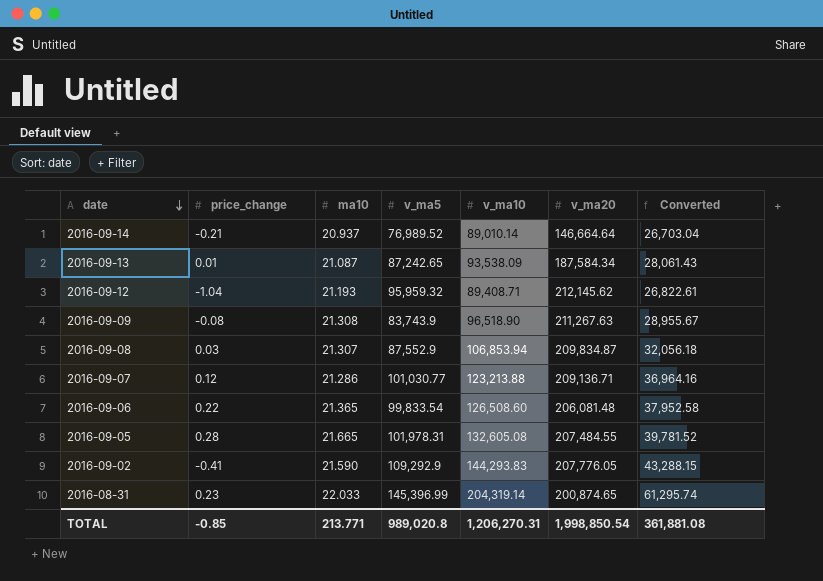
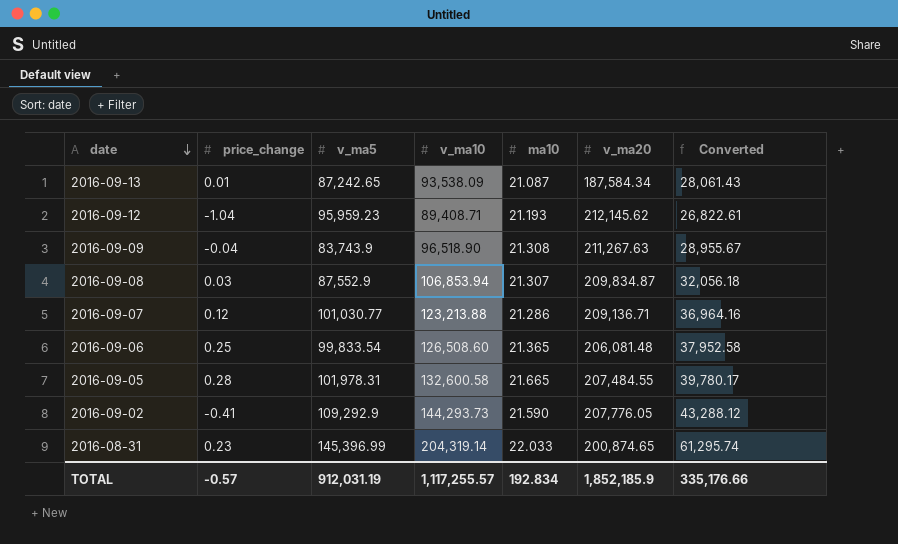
column ma10 | position: 3 -> 5
row 2016-09-14: -0.21 | 20.937 | 76,989.52 | 89,010.14 | 146,664.64 | 26,703.04 -> none
2016-09-12 | v_ma5: 95,959.32 -> 95,959.23
2016-09-09 | price_change: -0.08 -> -0.04
2016-09-06 | price_change: 0.22 -> 0.25
2016-09-05 | v_ma10: 132,605.08 -> 132,600.58
2016-09-05 | Converted: 39,781.52 -> 39,780.17
2016-09-02 | v_ma10: 144,293.83 -> 144,293.73
2016-09-02 | Converted: 43,288.15 -> 43,288.12
TOTAL | price_change: -0.85 -> -0.57
TOTAL | v_ma5: 989,020.8 -> 912,031.19
TOTAL | v_ma10: 1,206,270.31 -> 1,117,255.57
TOTAL | ma10: 213.771 -> 192.834
TOTAL | v_ma20: 1,998,850.54 -> 1,852,185.9
TOTAL | Converted: 361,881.08 -> 335,176.66

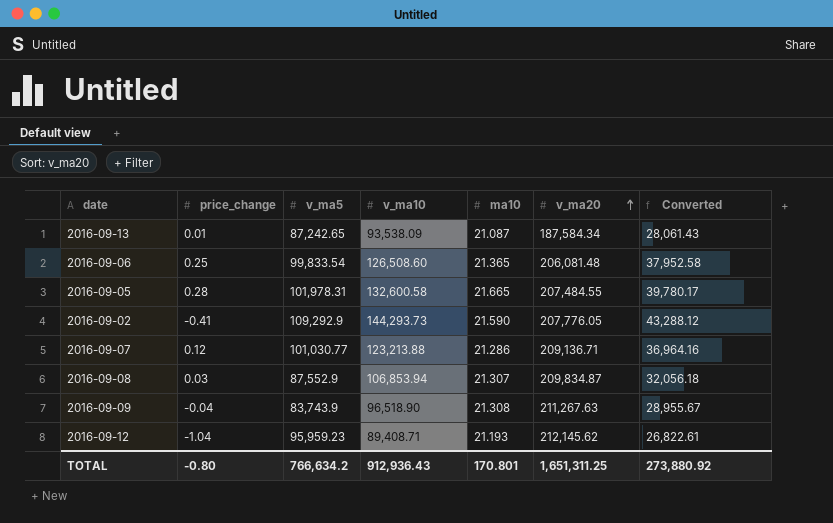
row order: date descending -> v_ma20 ascending
row 2016-08-31: 0.23 | 145,396.99 | 204,319.14 | 22.033 | 200,874.65 | 61,295.74 -> none
TOTAL | price_change: -0.57 -> -0.80
TOTAL | v_ma5: 912,031.19 -> 766,634.2
TOTAL | v_ma10: 1,117,255.57 -> 912,936.43
TOTAL | ma10: 192.834 -> 170.801
TOTAL | v_ma20: 1,852,185.9 -> 1,651,311.25
TOTAL | Converted: 335,176.66 -> 273,880.92

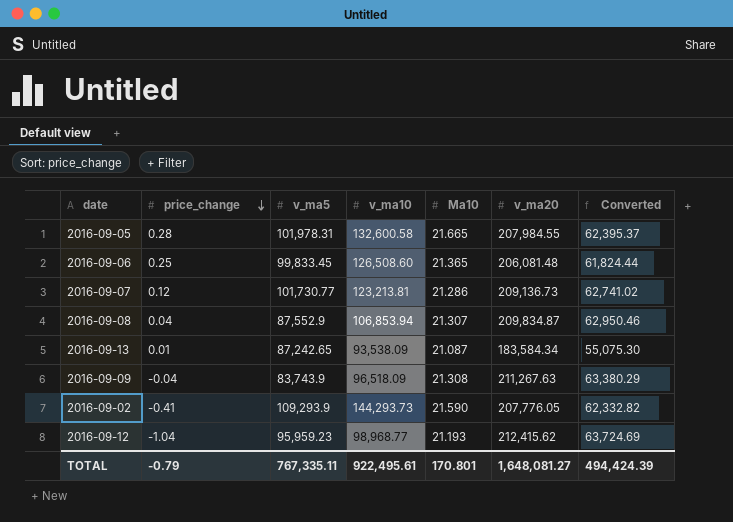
row order: v_ma20 ascending -> price_change descending
column name: ma10 -> Ma10
column Converted | formula: [v_ma10] * 0.3 -> [v_ma20] * 0.3
2016-09-05 | v_ma20: 207,484.55 -> 207,984.55
2016-09-06 | v_ma5: 99,833.54 -> 99,833.45
2016-09-07 | v_ma5: 101,030.77 -> 101,730.77
2016-09-07 | v_ma10: 123,213.88 -> 123,213.81
2016-09-07 | v_ma20: 209,136.71 -> 209,136.73
2016-09-08 | price_change: 0.03 -> 0.04
2016-09-13 | v_ma20: 187,584.34 -> 183,584.34
2016-09-09 | v_ma10: 96,518.90 -> 96,518.09
2016-09-02 | v_ma5: 109,292.9 -> 109,293.9
2016-09-12 | v_ma10: 89,408.71 -> 98,968.77
2016-09-12 | v_ma20: 212,145.62 -> 212,415.62
TOTAL | price_change: -0.80 -> -0.79
TOTAL | v_ma5: 766,634.2 -> 767,335.11
TOTAL | v_ma10: 912,936.43 -> 922,495.61
TOTAL | v_ma20: 1,651,311.25 -> 1,648,081.27
TOTAL | Converted: 273,880.92 -> 494,424.39

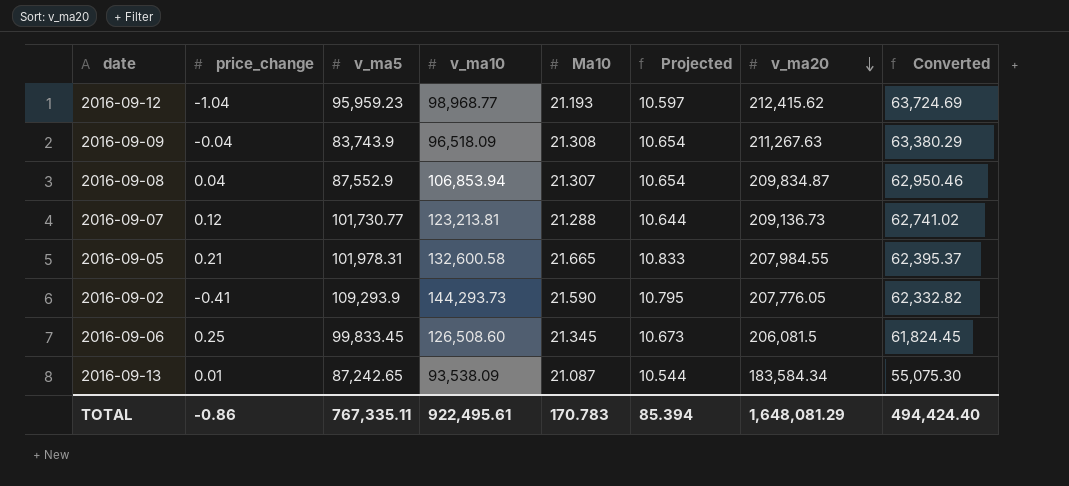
row order: price_change descending -> v_ma20 descending
column Projected | formula: none -> [Ma10] * 0.5
2016-09-07 | Ma10: 21.286 -> 21.288
2016-09-05 | price_change: 0.28 -> 0.21
2016-09-06 | Ma10: 21.365 -> 21.345
2016-09-06 | v_ma20: 206,081.48 -> 206,081.5
2016-09-06 | Converted: 61,824.44 -> 61,824.45
TOTAL | price_change: -0.79 -> -0.86
TOTAL | Ma10: 170.801 -> 170.783
TOTAL | v_ma20: 1,648,081.27 -> 1,648,081.29
TOTAL | Converted: 494,424.39 -> 494,424.40

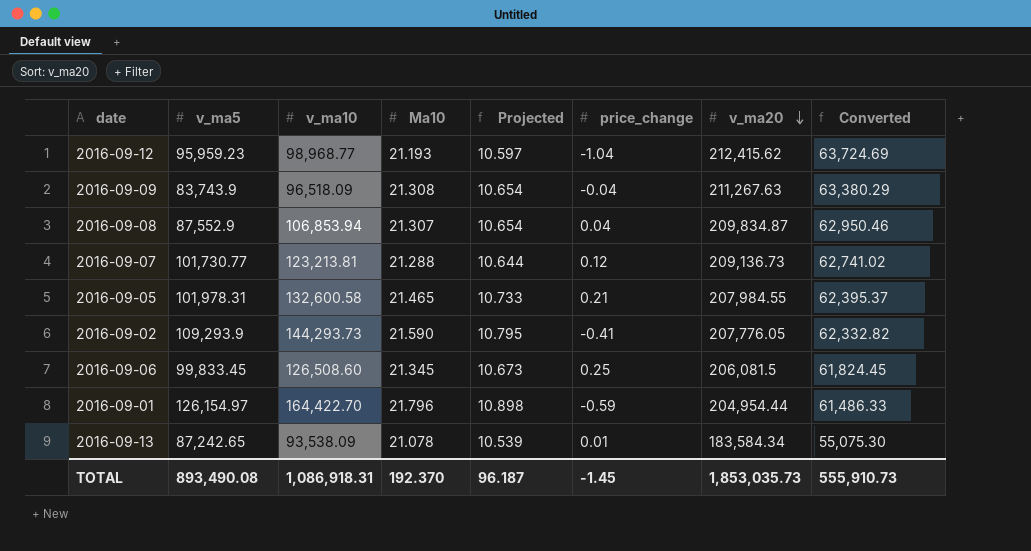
column price_change | position: 2 -> 6
2016-09-05 | Ma10: 21.665 -> 21.465
2016-09-05 | Projected: 10.833 -> 10.733
row 2016-09-01: none -> 126,154.97 | 164,422.70 | 21.796 | 10.898 | -0.59 | 204,954.44 | 61,486.33
2016-09-13 | Ma10: 21.087 -> 21.078
2016-09-13 | Projected: 10.544 -> 10.539
TOTAL | v_ma5: 767,335.11 -> 893,490.08
TOTAL | v_ma10: 922,495.61 -> 1,086,918.31
TOTAL | Ma10: 170.783 -> 192.370
TOTAL | Projected: 85.394 -> 96.187
TOTAL | price_change: -0.86 -> -1.45
TOTAL | v_ma20: 1,648,081.29 -> 1,853,035.73
TOTAL | Converted: 494,424.40 -> 555,910.73

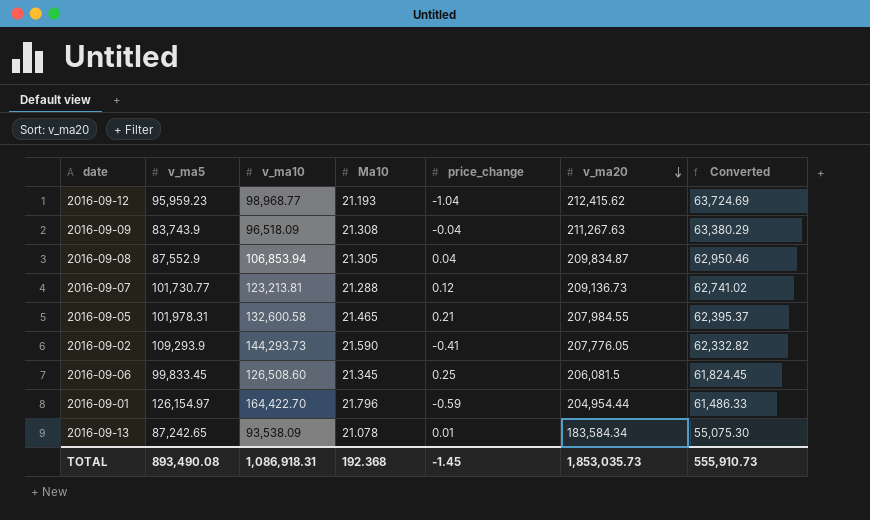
column Projected | formula: [Ma10] * 0.5 -> none
2016-09-08 | Ma10: 21.307 -> 21.305
TOTAL | Ma10: 192.370 -> 192.368

